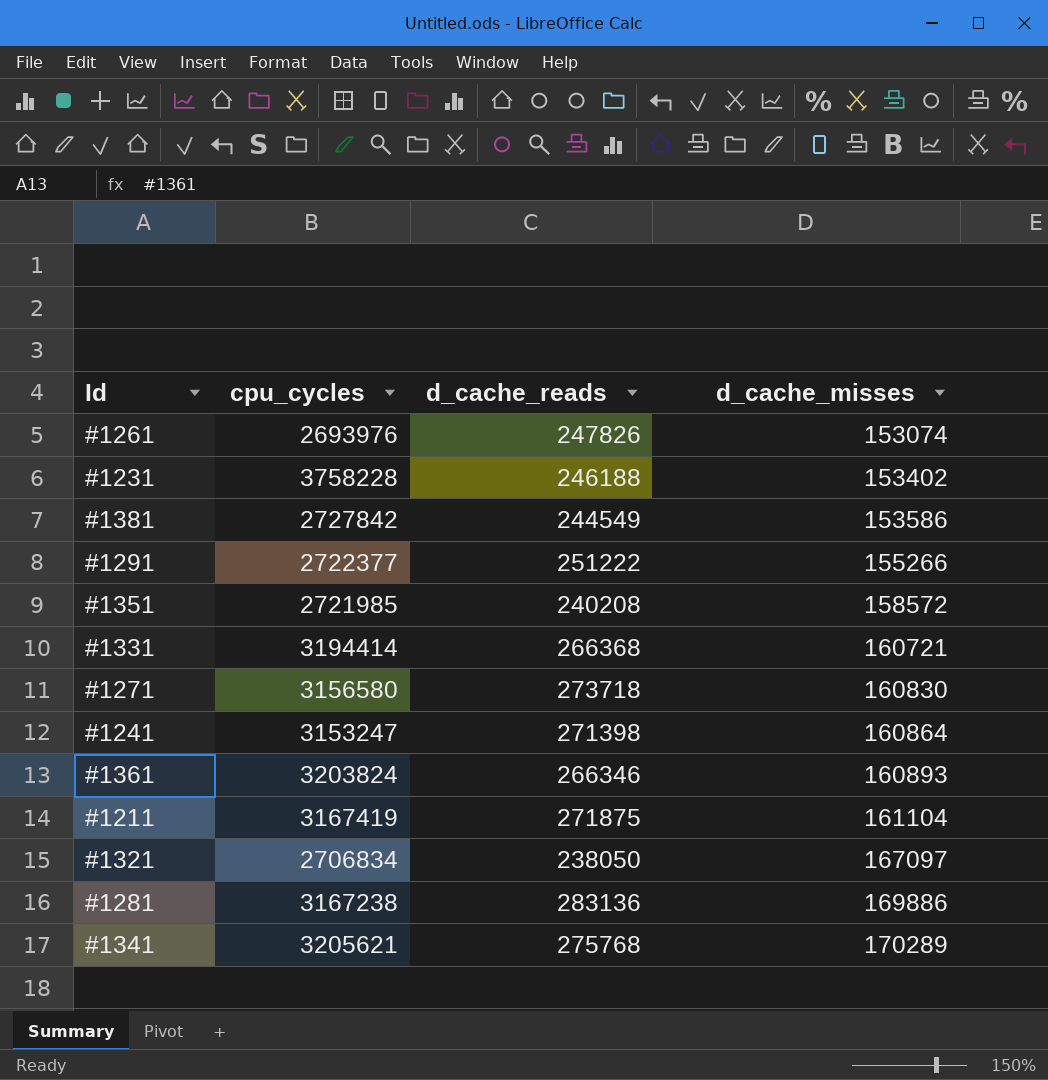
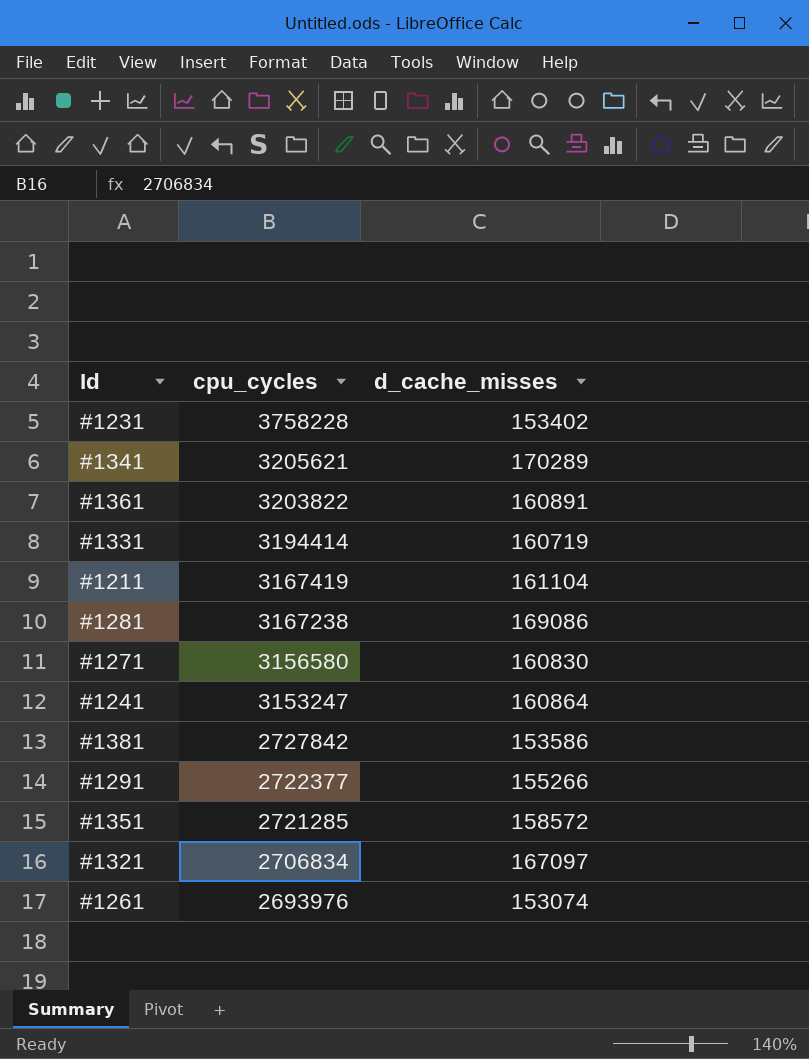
row order: d_cache_misses ascending -> cpu_cycles descending
column d_cache_reads | position: 3 -> none
#1361 | cpu_cycles: 3203824 -> 3203822
#1361 | d_cache_misses: 160893 -> 160891
#1331 | d_cache_misses: 160721 -> 160719
#1281 | d_cache_misses: 169886 -> 169086
#1351 | cpu_cycles: 2721985 -> 2721285

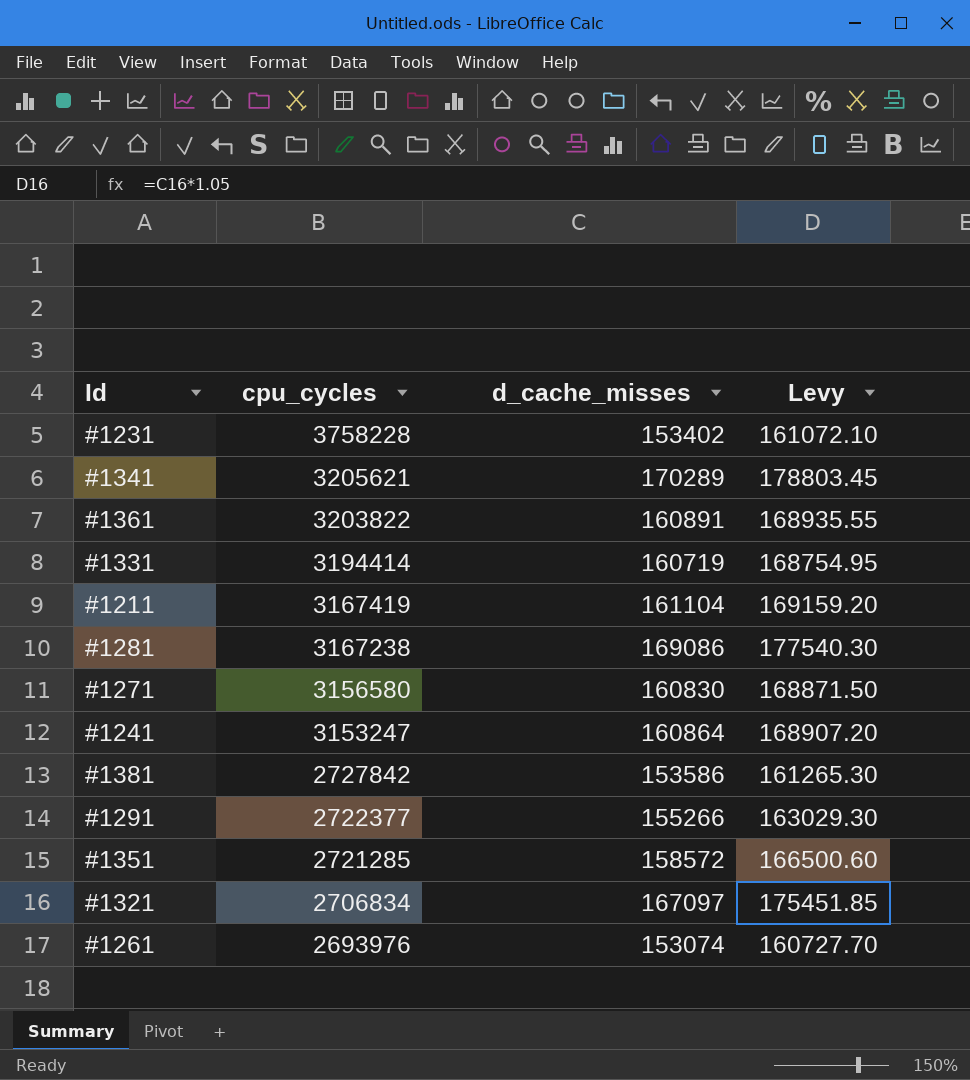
column Levy | formula: none -> [d_cache_misses] * 1.05

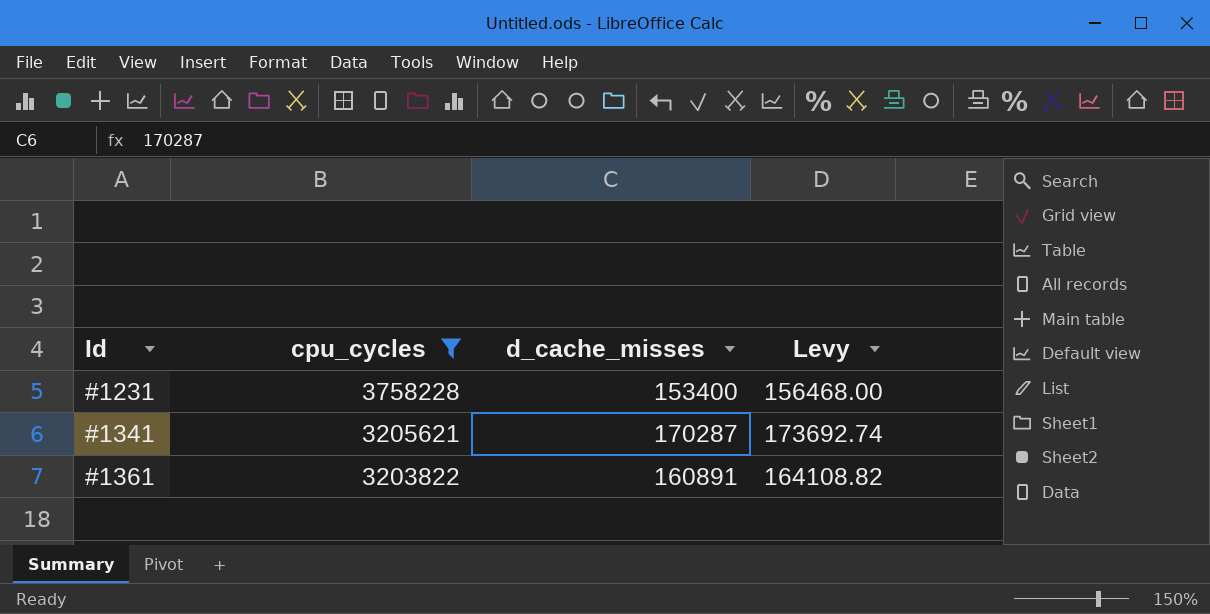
filter: none -> cpu_cycles >= 3203822
column Levy | formula: [d_cache_misses] * 1.05 -> [d_cache_misses] * 1.02
#1231 | d_cache_misses: 153402 -> 153400
#1341 | d_cache_misses: 170289 -> 170287

